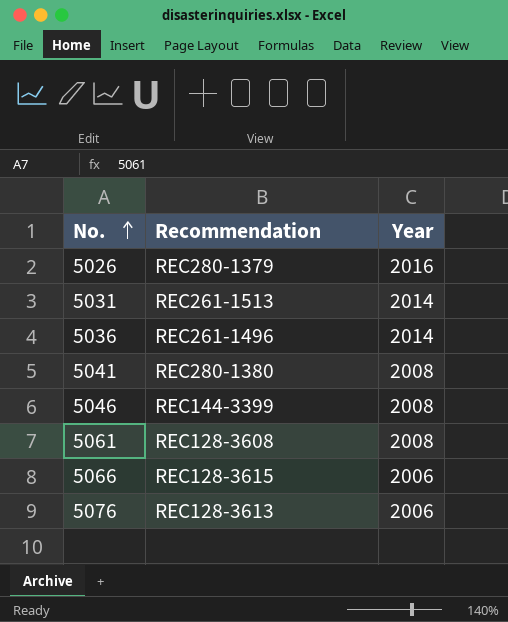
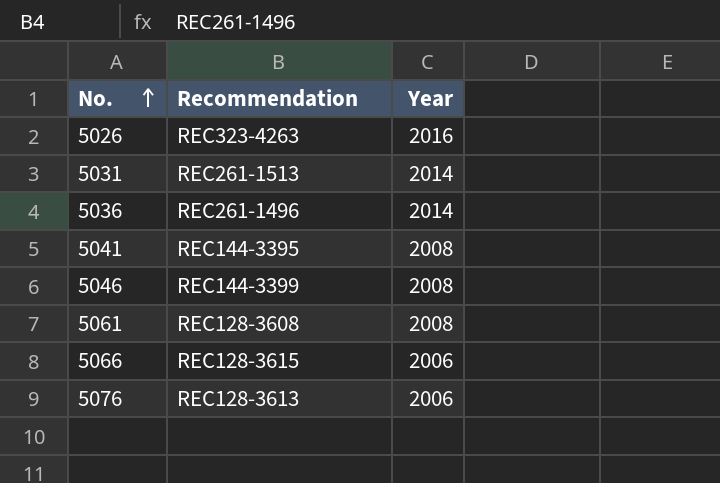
5026 | Recommendation: REC280-1379 -> REC323-4263
5041 | Recommendation: REC280-1380 -> REC144-3395

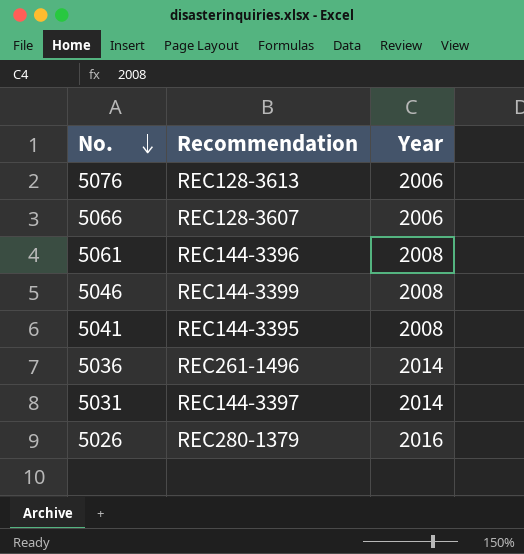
row order: No. ascending -> No. descending
5066 | Recommendation: REC128-3615 -> REC128-3607
5061 | Recommendation: REC128-3608 -> REC144-3396
5031 | Recommendation: REC261-1513 -> REC144-3397
5026 | Recommendation: REC323-4263 -> REC280-1379

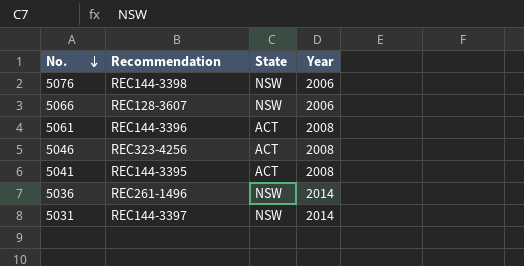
column State | position: none -> 3
row 5026: REC280-1379 | 2016 -> none
5076 | Recommendation: REC128-3613 -> REC144-3398
5046 | Recommendation: REC144-3399 -> REC323-4256

